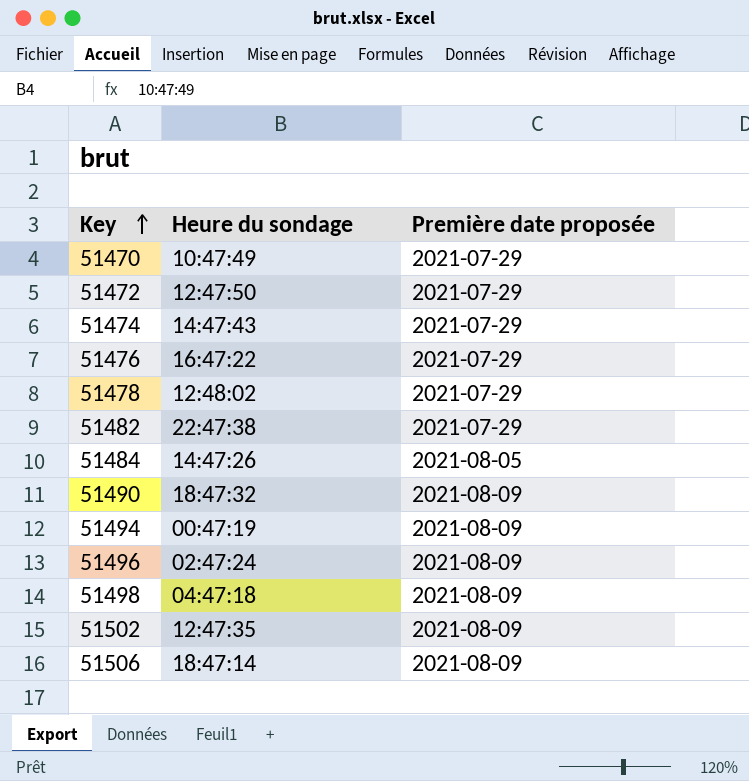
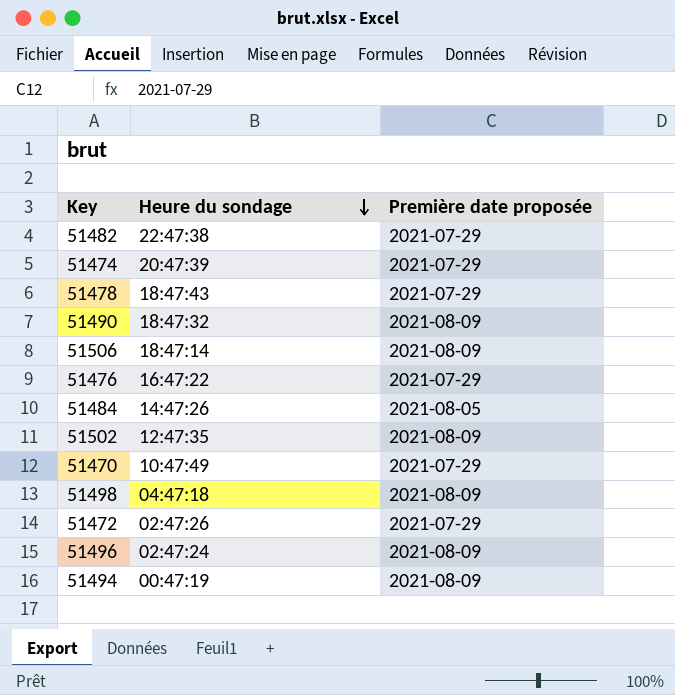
row order: Key ascending -> Heure du sondage descending
51474 | Heure du sondage: 14:47:43 -> 20:47:39
51478 | Heure du sondage: 12:48:02 -> 18:47:43
51472 | Heure du sondage: 12:47:50 -> 02:47:26

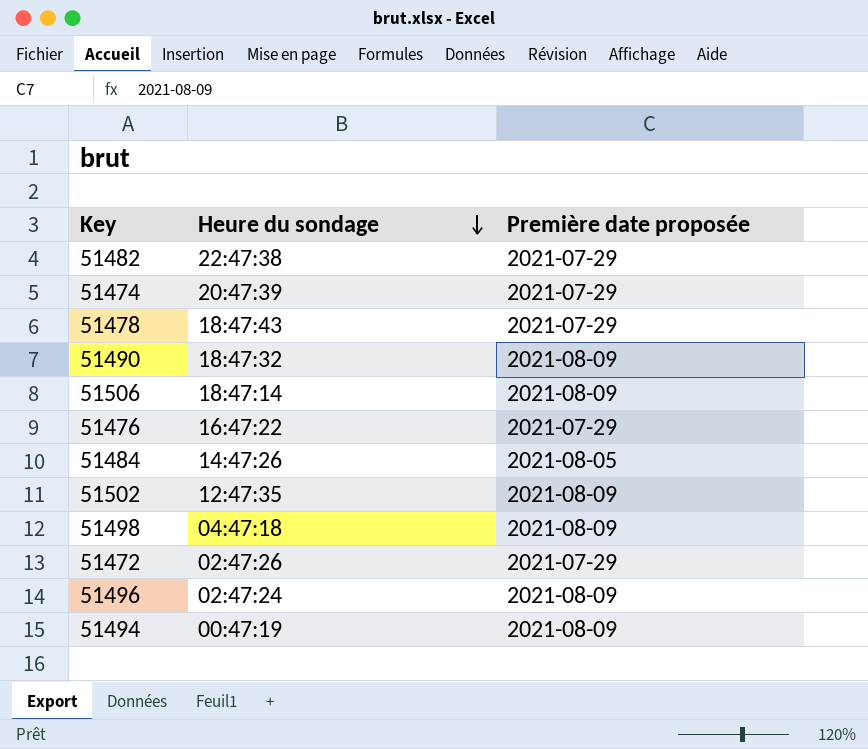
row 51470: 10:47:49 | 2021-07-29 -> none

